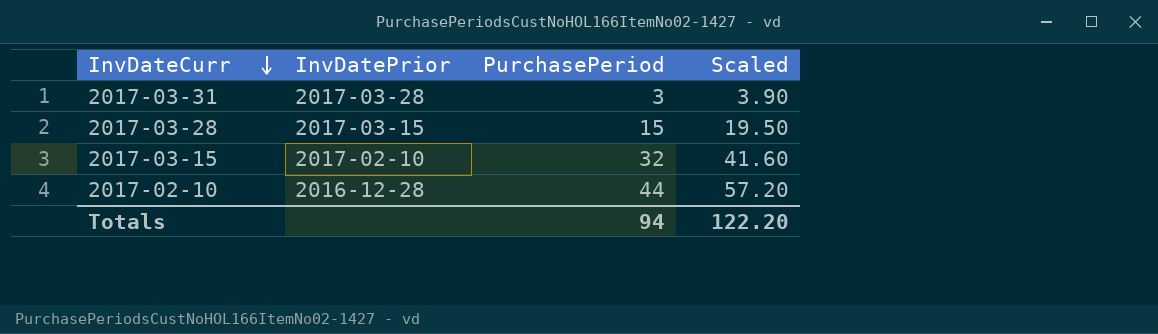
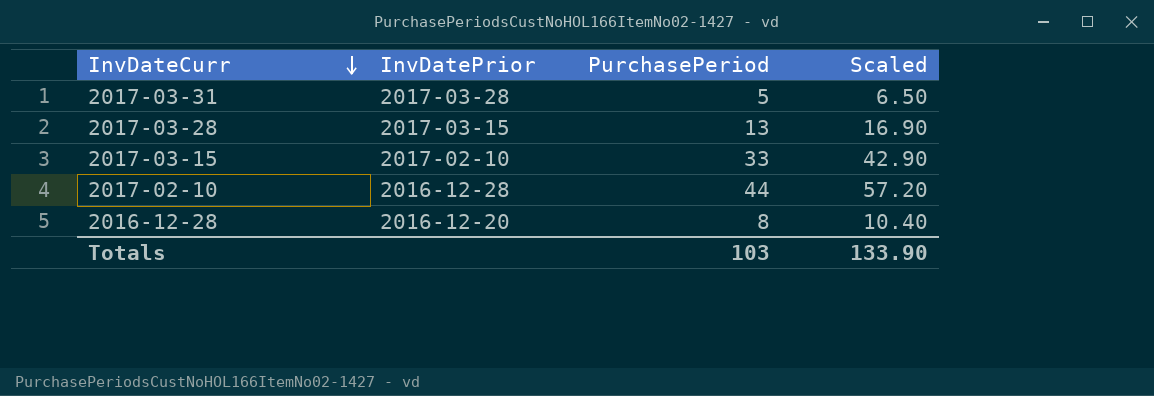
2017-03-31 | PurchasePeriod: 3 -> 5
2017-03-31 | Scaled: 3.90 -> 6.50
2017-03-28 | PurchasePeriod: 15 -> 13
2017-03-28 | Scaled: 19.50 -> 16.90
2017-03-15 | PurchasePeriod: 32 -> 33
2017-03-15 | Scaled: 41.60 -> 42.90
row 2016-12-28: none -> 2016-12-20 | 8 | 10.40
Totals | PurchasePeriod: 94 -> 103
Totals | Scaled: 122.20 -> 133.90

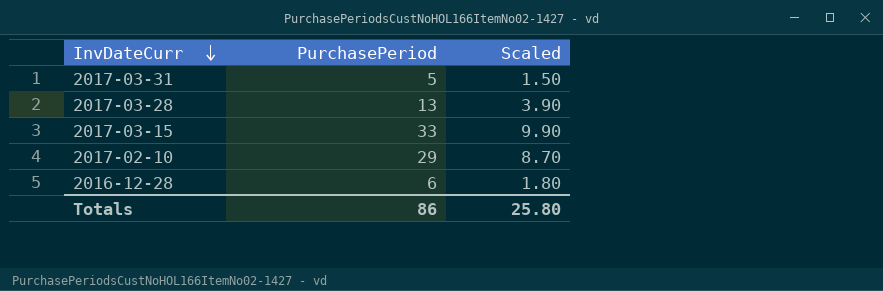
column InvDatePrior | position: 2 -> none
column Scaled | formula: [PurchasePeriod] * 1.3 -> [PurchasePeriod] * 0.3
2017-02-10 | PurchasePeriod: 44 -> 29
2016-12-28 | PurchasePeriod: 8 -> 6
Totals | PurchasePeriod: 103 -> 86
Totals | Scaled: 133.90 -> 25.80

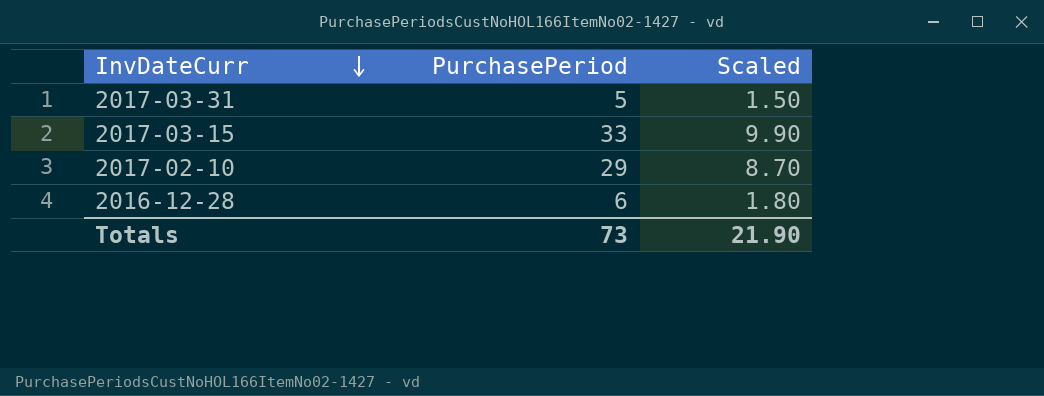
row 2017-03-28: 13 | 3.90 -> none
Totals | PurchasePeriod: 86 -> 73
Totals | Scaled: 25.80 -> 21.90

